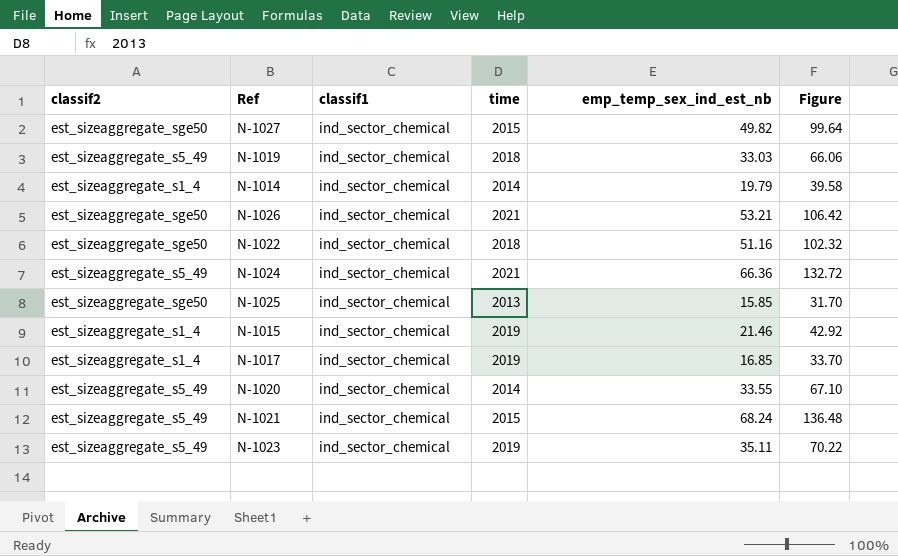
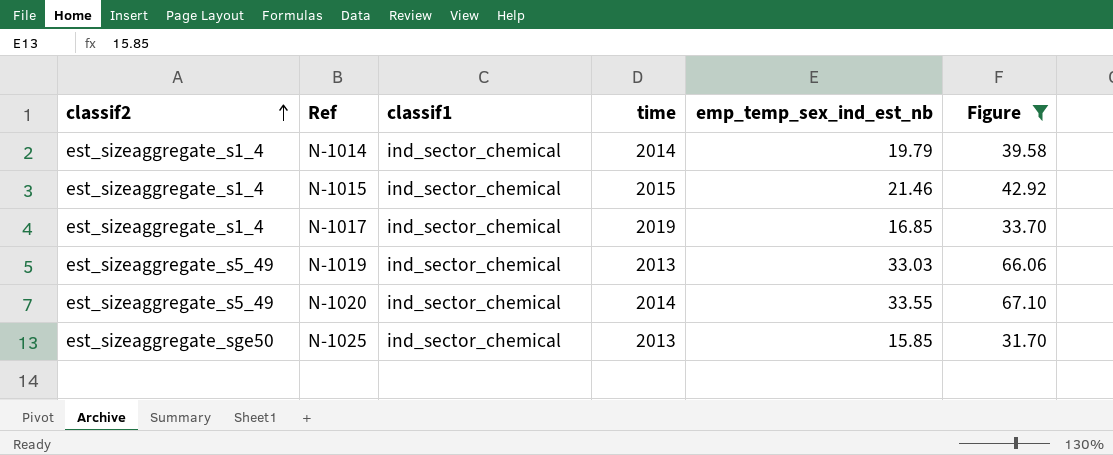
filter: none -> Figure <= 67.10
row order: none -> classif2 ascending
N-1015 | time: 2019 -> 2015
N-1019 | time: 2018 -> 2013

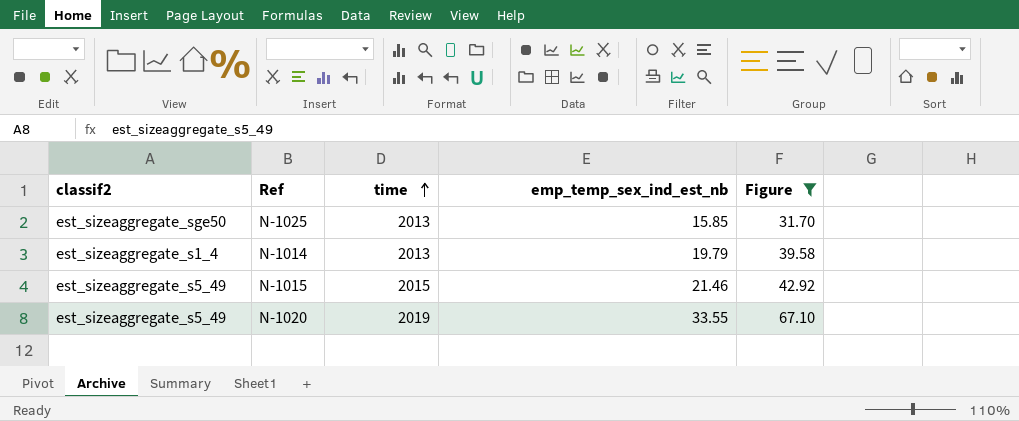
row order: classif2 ascending -> time ascending
column classif1 | position: 3 -> none
row N-1017: est_sizeaggregate_s1_4 | ind_sector_chemical | 2019 | 16.85 | 33.70 -> none
row N-1019: est_sizeaggregate_s5_49 | ind_sector_chemical | 2013 | 33.03 | 66.06 -> none
N-1014 | time: 2014 -> 2013
N-1015 | classif2: est_sizeaggregate_s1_4 -> est_sizeaggregate_s5_49
N-1020 | time: 2014 -> 2019

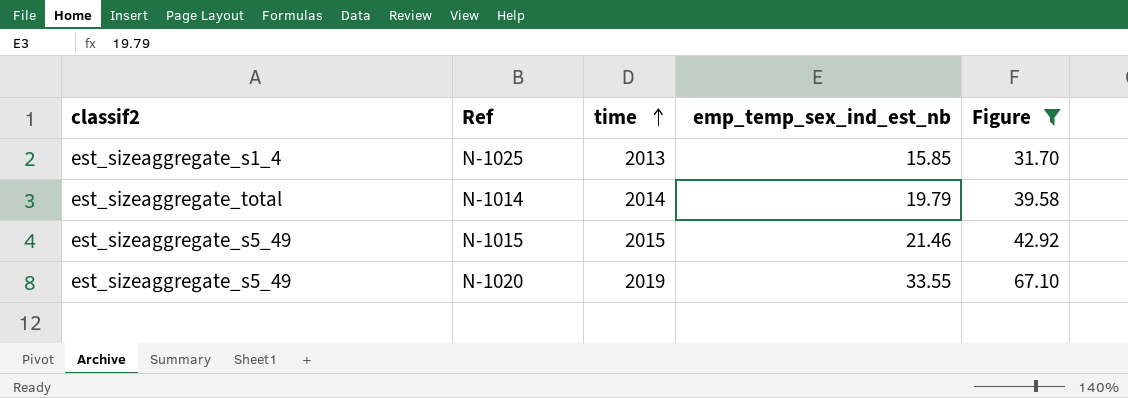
N-1025 | classif2: est_sizeaggregate_sge50 -> est_sizeaggregate_s1_4
N-1014 | classif2: est_sizeaggregate_s1_4 -> est_sizeaggregate_total
N-1014 | time: 2013 -> 2014

